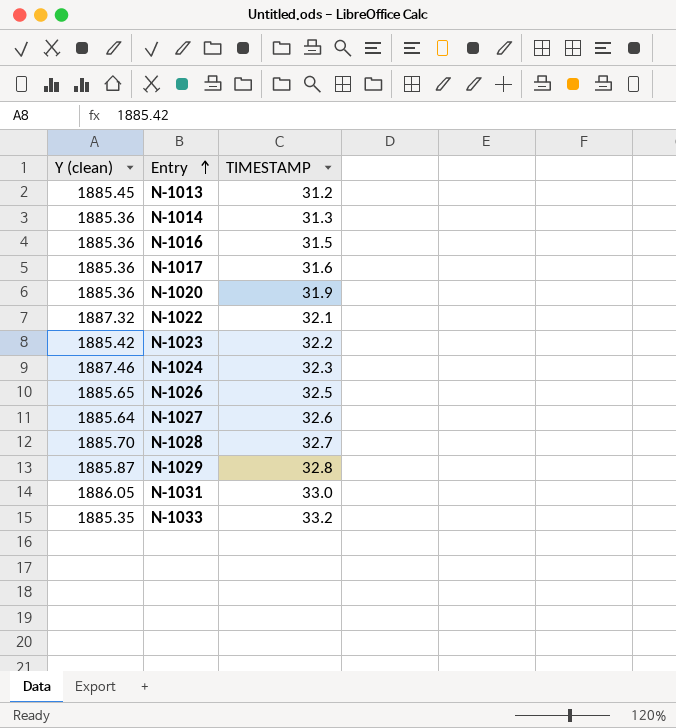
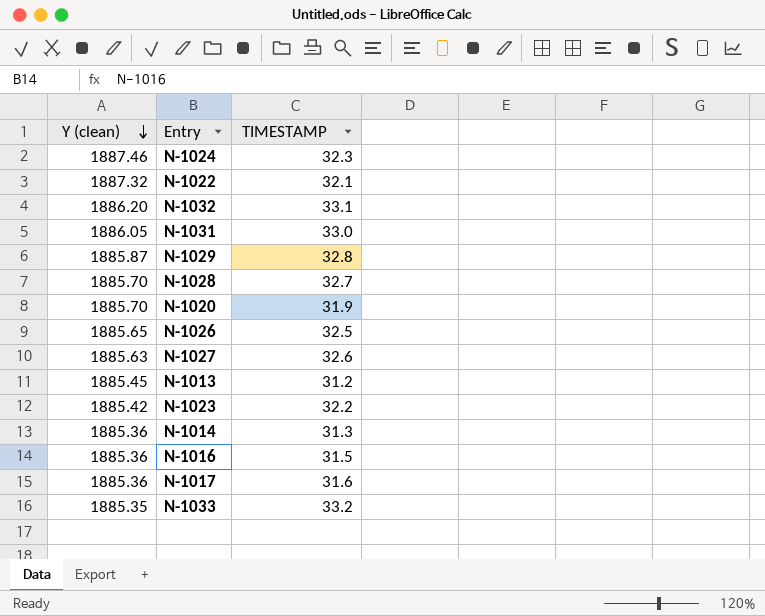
row order: Entry ascending -> Y (clean) descending
row N-1032: none -> 1886.20 | 33.1
N-1020 | Y (clean): 1885.36 -> 1885.70
N-1027 | Y (clean): 1885.64 -> 1885.63

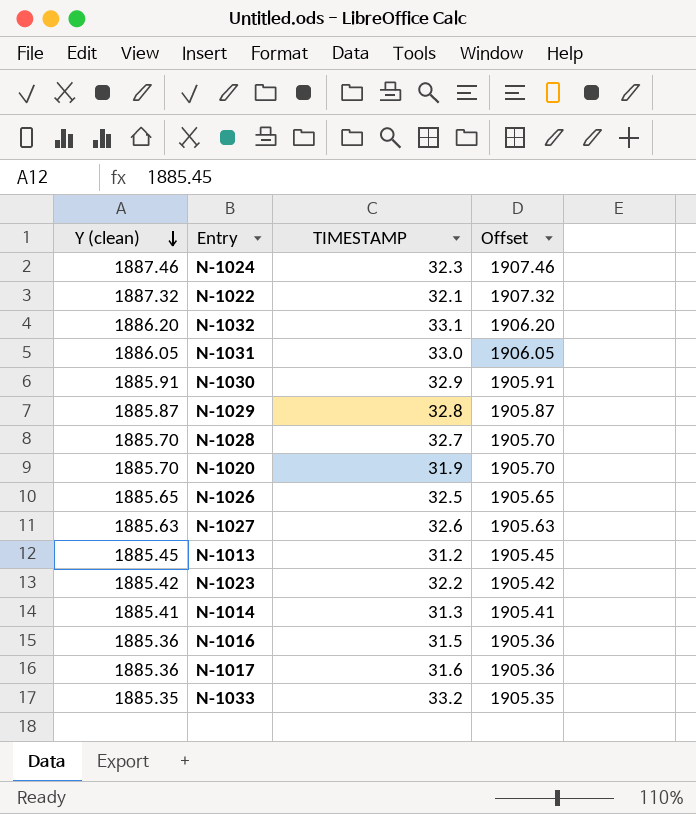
column Offset | formula: none -> [Y (clean)] + 20
row N-1030: none -> 1885.91 | 32.9 | 1905.91
N-1014 | Y (clean): 1885.36 -> 1885.41

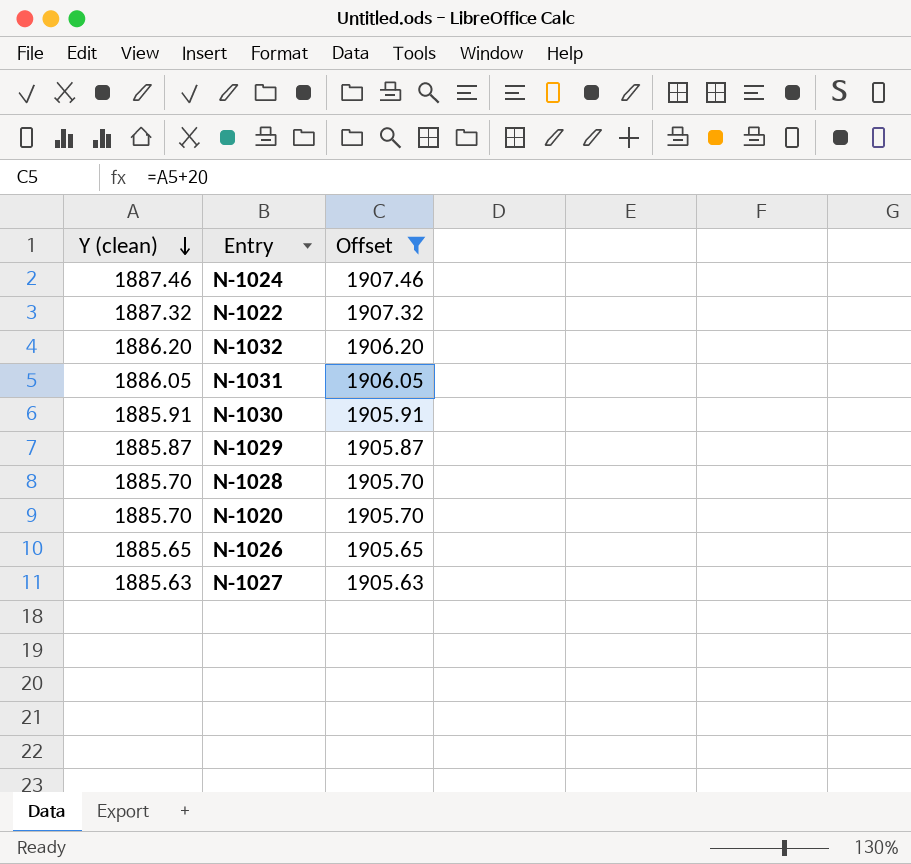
filter: none -> Offset >= 1905.63
column TIMESTAMP | position: 3 -> none

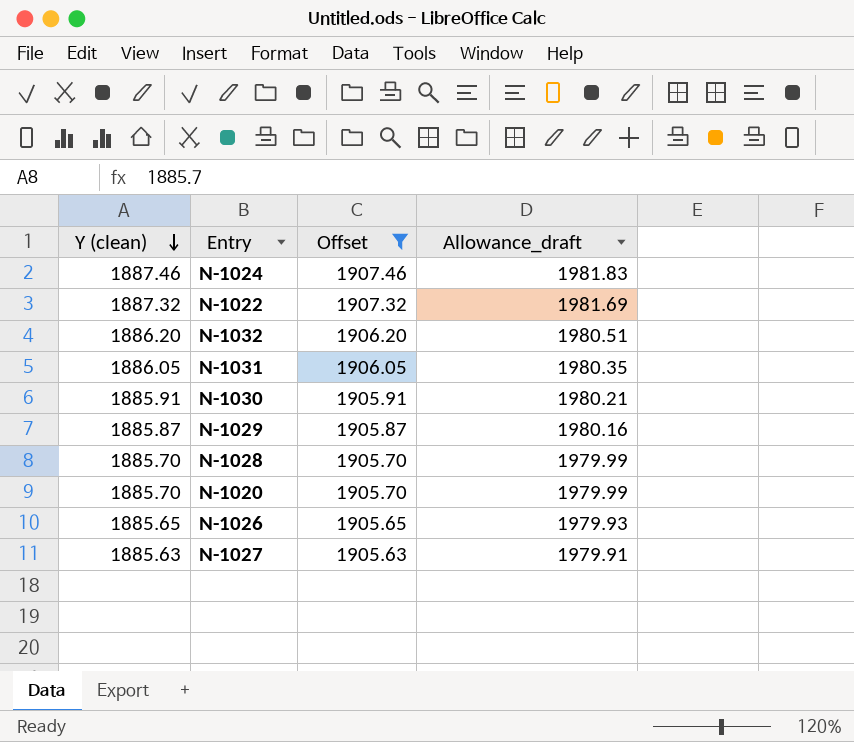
column Allowance_draft | formula: none -> [Y (clean)] * 1.05

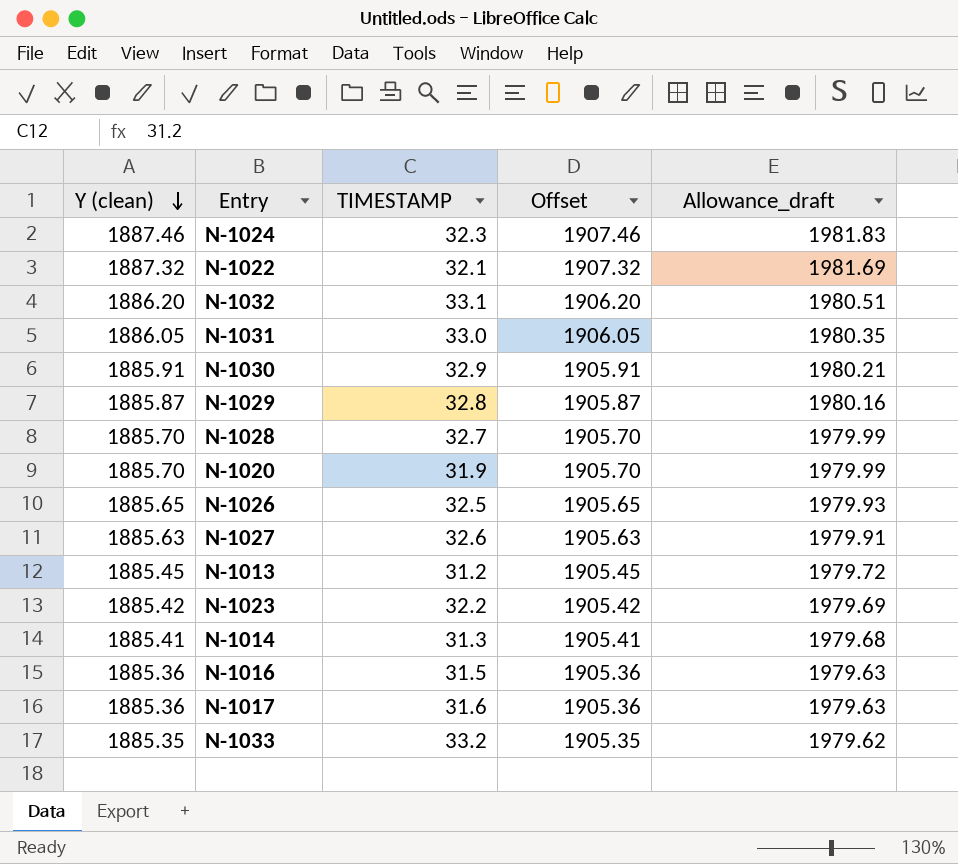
filter: Offset >= 1905.63 -> none
column TIMESTAMP | position: none -> 3

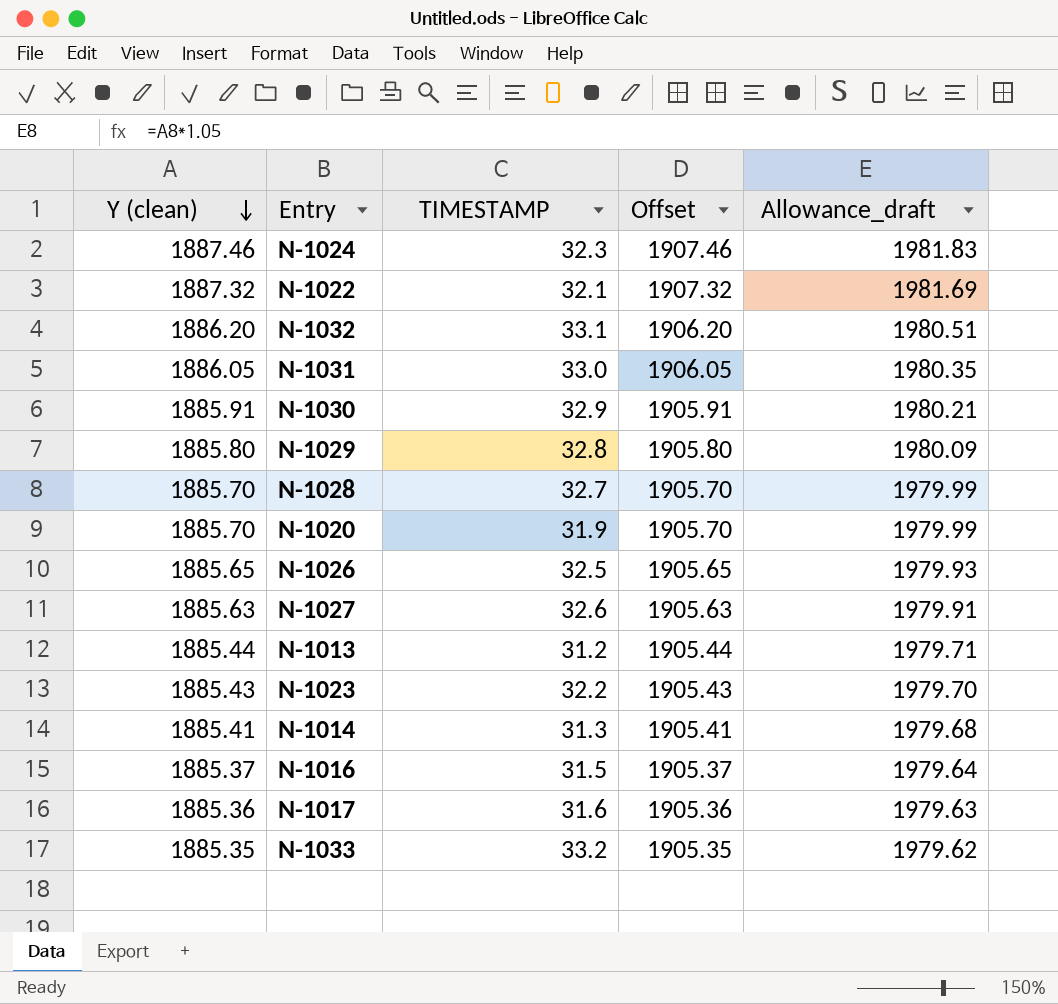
N-1029 | Y (clean): 1885.87 -> 1885.80
N-1029 | Offset: 1905.87 -> 1905.80
N-1029 | Allowance_draft: 1980.16 -> 1980.09
N-1013 | Y (clean): 1885.45 -> 1885.44
N-1013 | Offset: 1905.45 -> 1905.44
N-1013 | Allowance_draft: 1979.72 -> 1979.71
N-1023 | Y (clean): 1885.42 -> 1885.43
N-1023 | Offset: 1905.42 -> 1905.43
N-1023 | Allowance_draft: 1979.69 -> 1979.70
N-1016 | Y (clean): 1885.36 -> 1885.37
N-1016 | Offset: 1905.36 -> 1905.37
N-1016 | Allowance_draft: 1979.63 -> 1979.64

